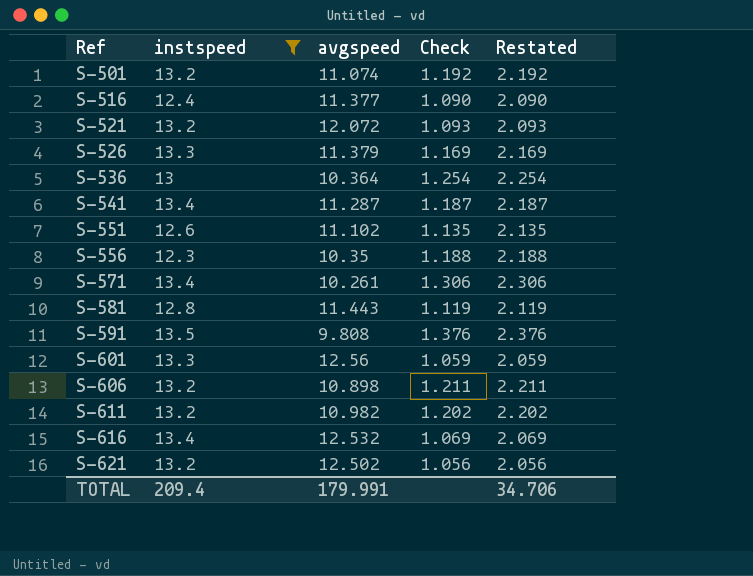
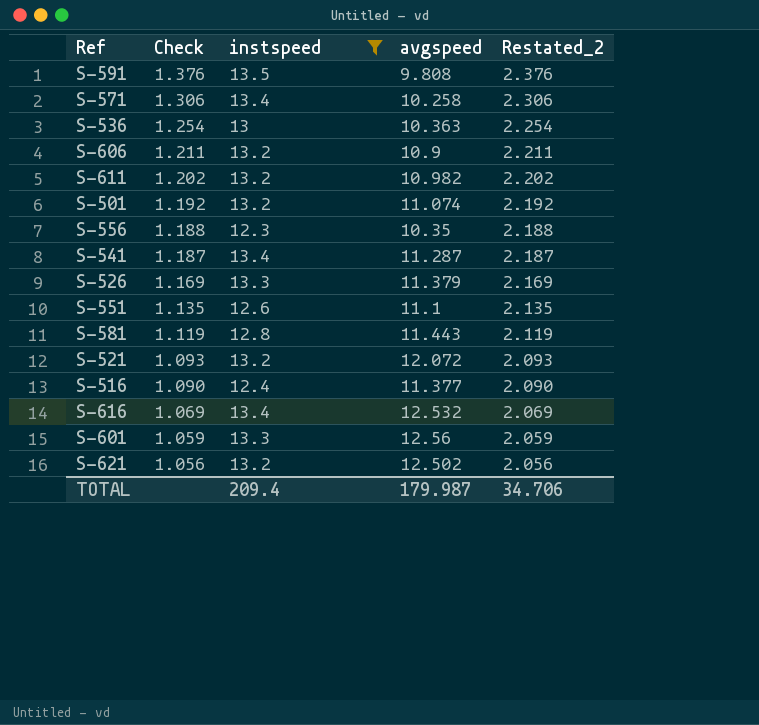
row order: Ref ascending -> Check descending
column Check | position: 4 -> 2
column name: Restated -> Restated_2
S-571 | avgspeed: 10.261 -> 10.258
S-536 | avgspeed: 10.364 -> 10.363
S-606 | avgspeed: 10.898 -> 10.9
S-551 | avgspeed: 11.102 -> 11.1
TOTAL | avgspeed: 179.991 -> 179.987

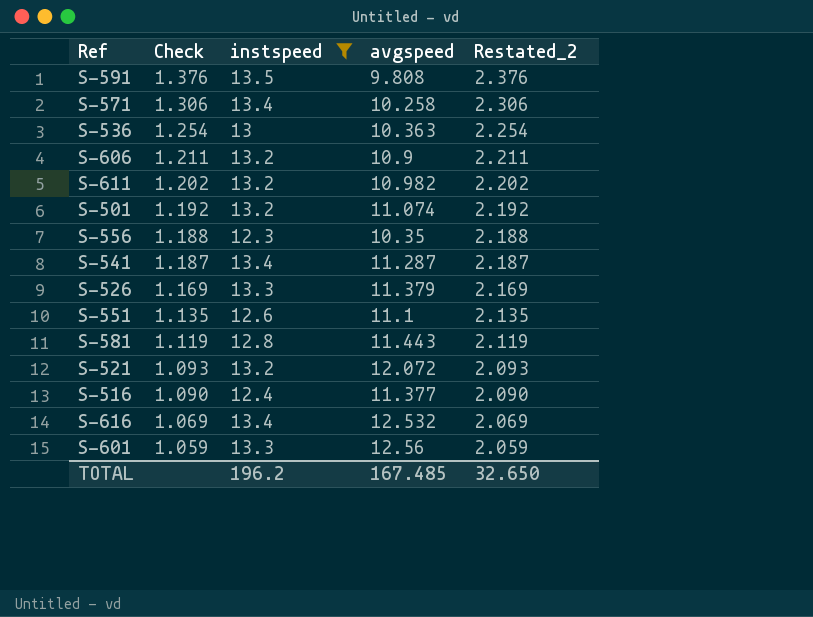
row S-621: 1.056 | 13.2 | 12.502 | 2.056 -> none
TOTAL | instspeed: 209.4 -> 196.2
TOTAL | avgspeed: 179.987 -> 167.485
TOTAL | Restated_2: 34.706 -> 32.650

